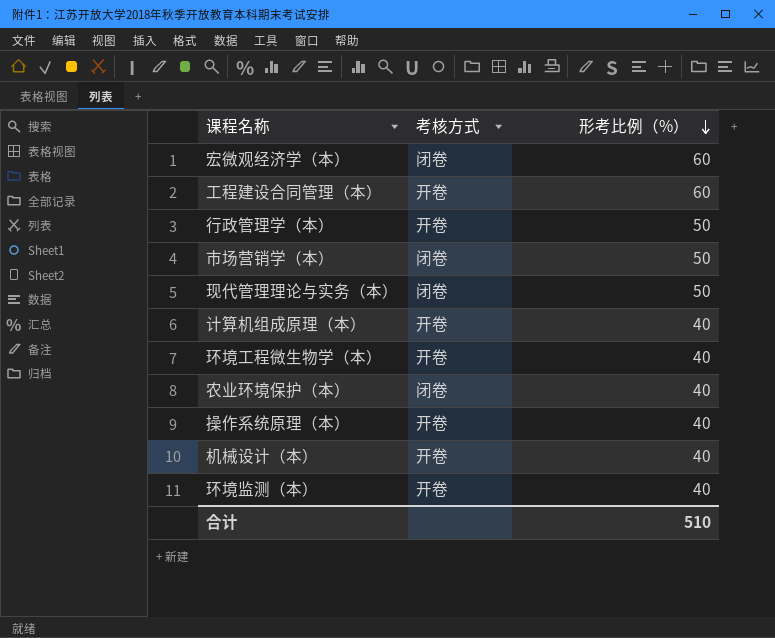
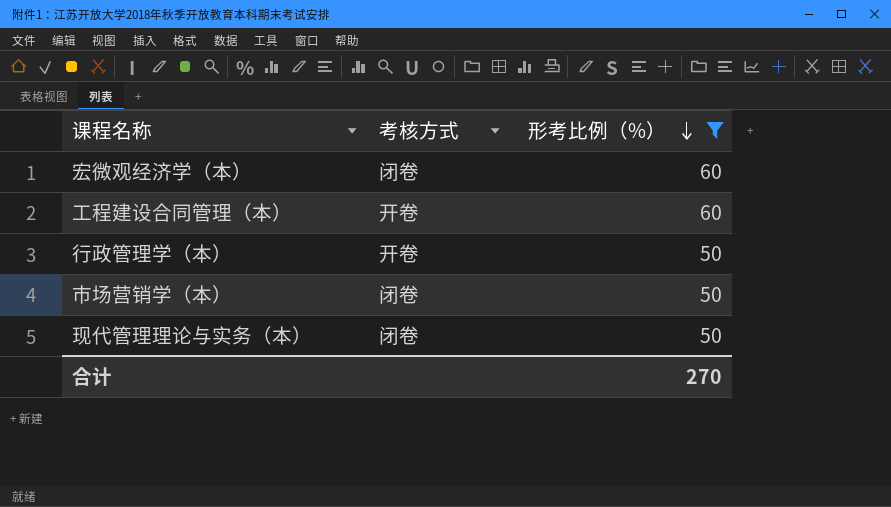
filter: none -> 形考比例（%） != 40
合计 | 形考比例（%）: 510 -> 270

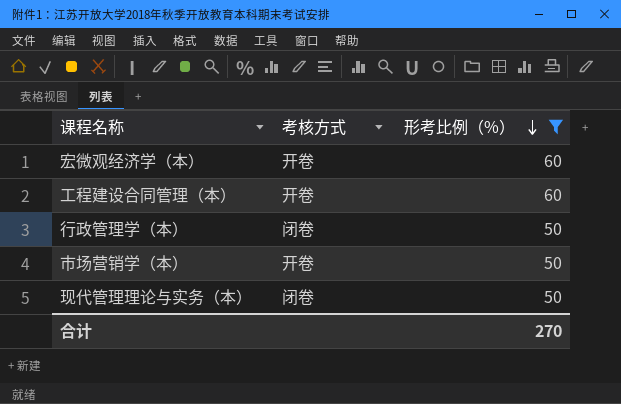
宏微观经济学（本） | 考核方式: 闭卷 -> 开卷
行政管理学（本） | 考核方式: 开卷 -> 闭卷
市场营销学（本） | 考核方式: 闭卷 -> 开卷

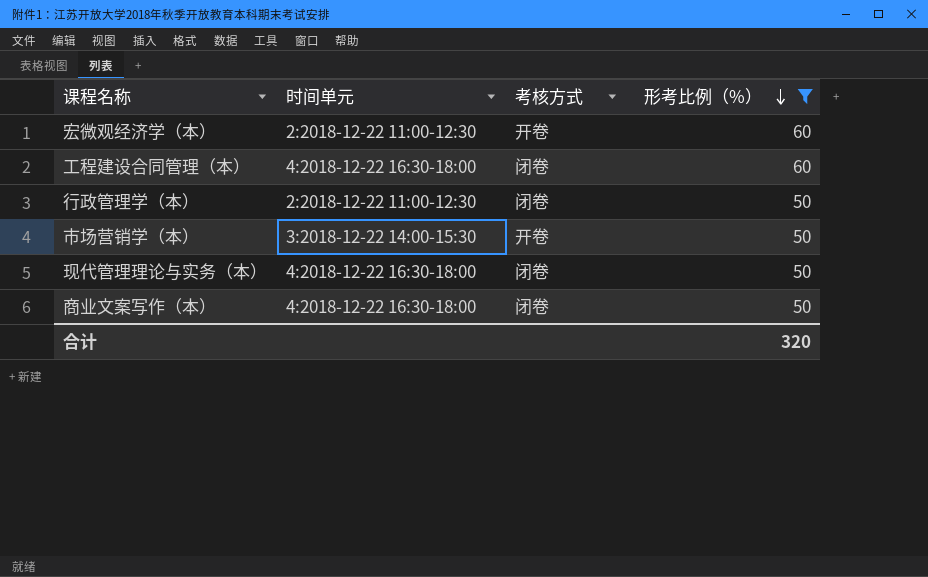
column 时间单元 | position: none -> 2
工程建设合同管理（本） | 考核方式: 开卷 -> 闭卷
row 商业文案写作（本）: none -> 4:2018-12-22 16:30-18:00 | 闭卷 | 50
合计 | 形考比例（%）: 270 -> 320

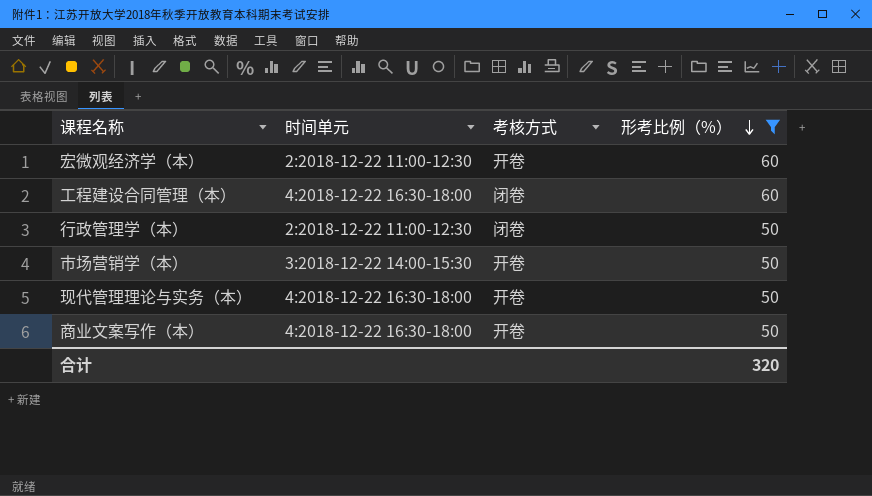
现代管理理论与实务（本） | 考核方式: 闭卷 -> 开卷
商业文案写作（本） | 考核方式: 闭卷 -> 开卷

